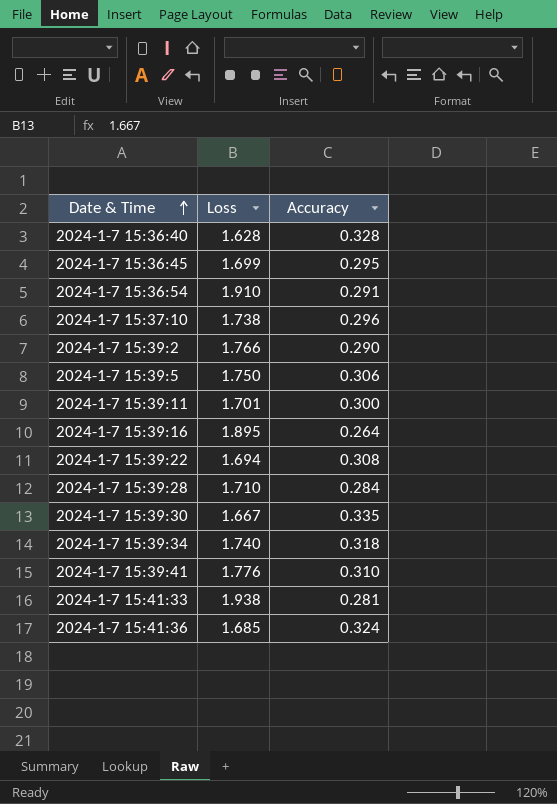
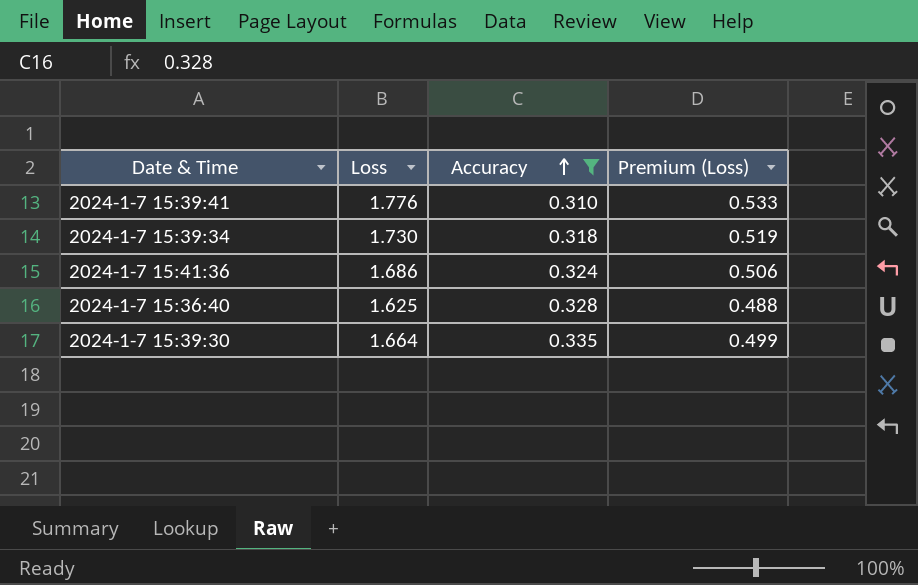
filter: none -> Accuracy >= 0.310
row order: Date & Time ascending -> Accuracy ascending
column Premium (Loss) | formula: none -> [Loss] * 0.3
2024-1-7 15:39:34 | Loss: 1.740 -> 1.730
2024-1-7 15:41:36 | Loss: 1.685 -> 1.686
2024-1-7 15:36:40 | Loss: 1.628 -> 1.625
2024-1-7 15:39:30 | Loss: 1.667 -> 1.664

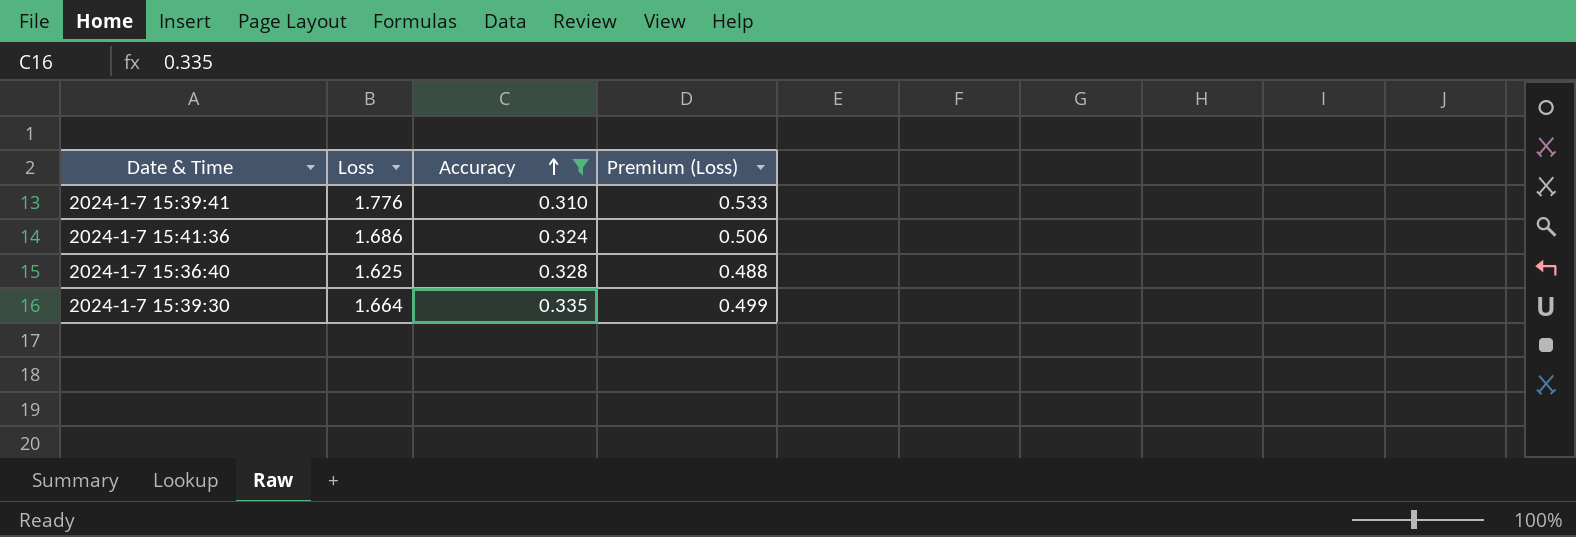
row 2024-1-7 15:39:34: 1.730 | 0.318 | 0.519 -> none

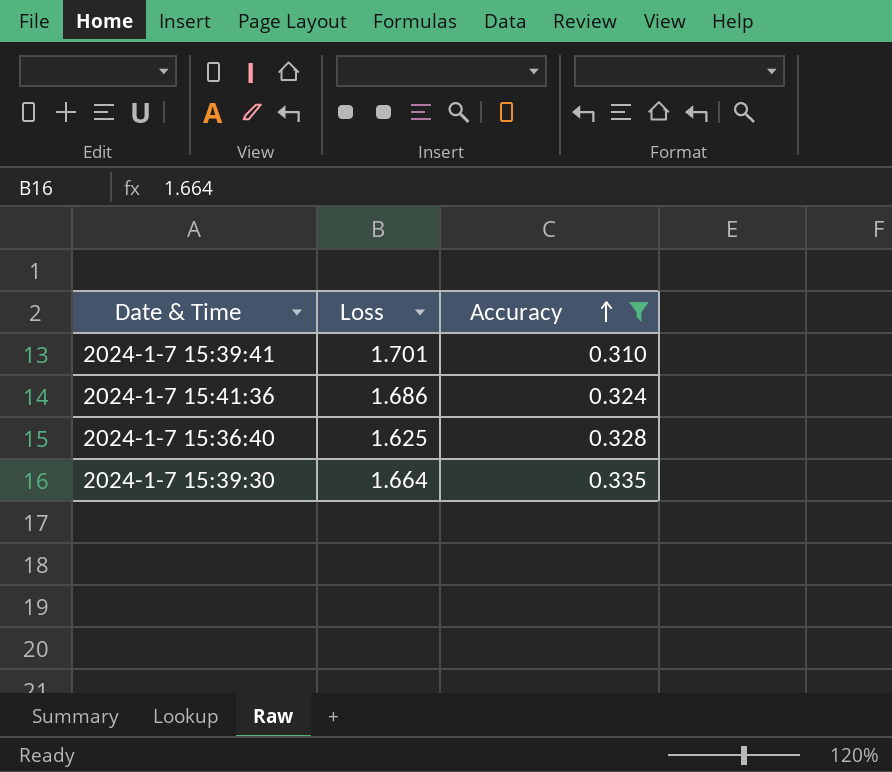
column Premium (Loss) | formula: [Loss] * 0.3 -> none
2024-1-7 15:39:41 | Loss: 1.776 -> 1.701

